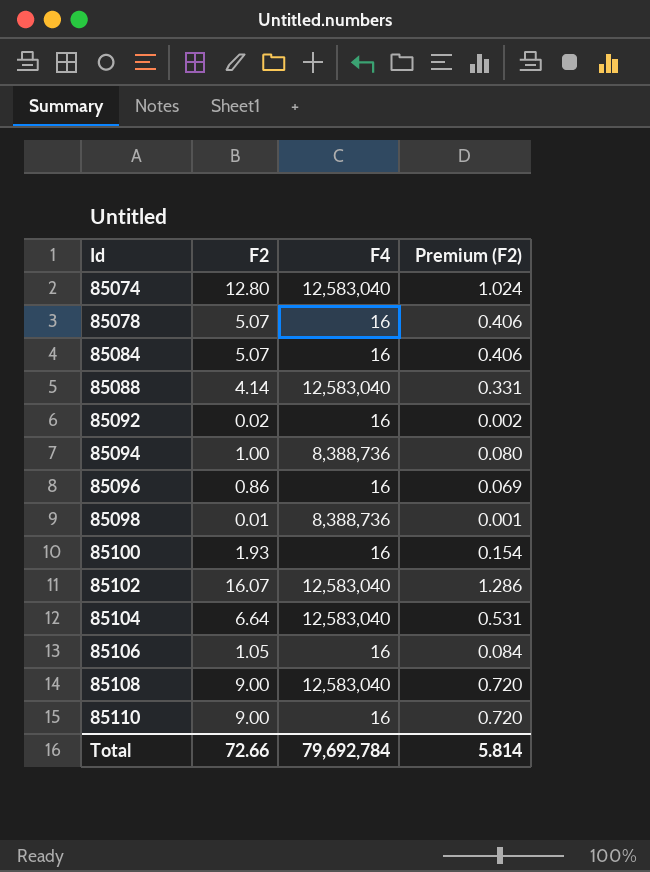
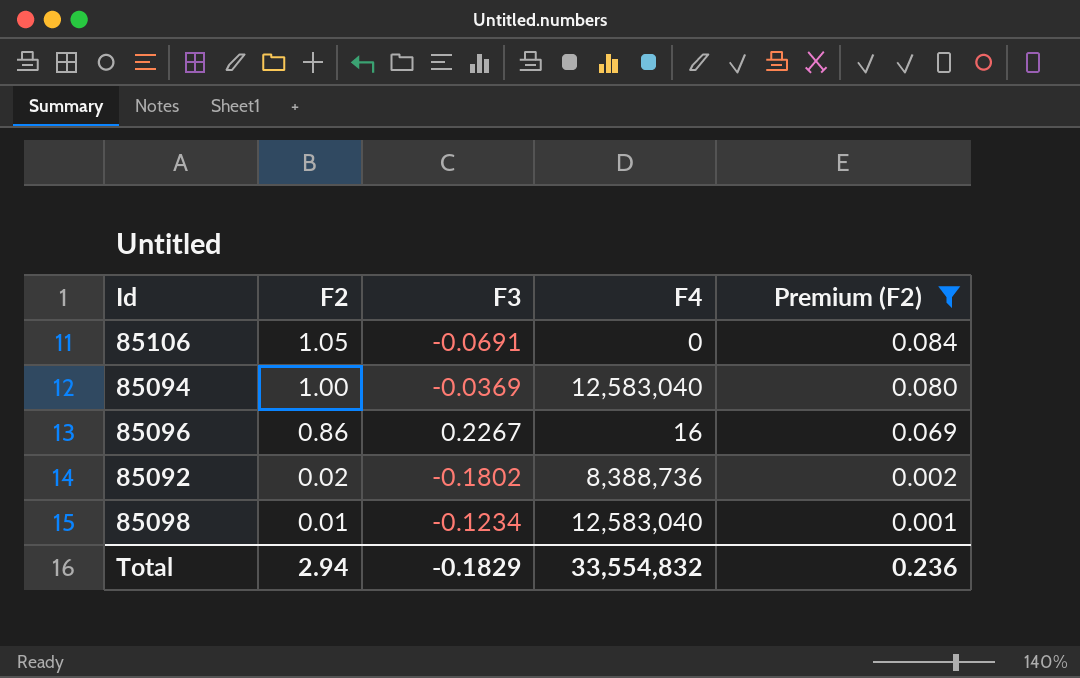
filter: none -> Premium (F2) <= 0.084
row order: Id ascending -> F2 descending
column F3 | position: none -> 3
85106 | F4: 16 -> 0
85094 | F4: 8,388,736 -> 12,583,040
85092 | F4: 16 -> 8,388,736
85098 | F4: 8,388,736 -> 12,583,040
Total | F2: 72.66 -> 2.94
Total | F4: 79,692,784 -> 33,554,832
Total | Premium (F2): 5.814 -> 0.236

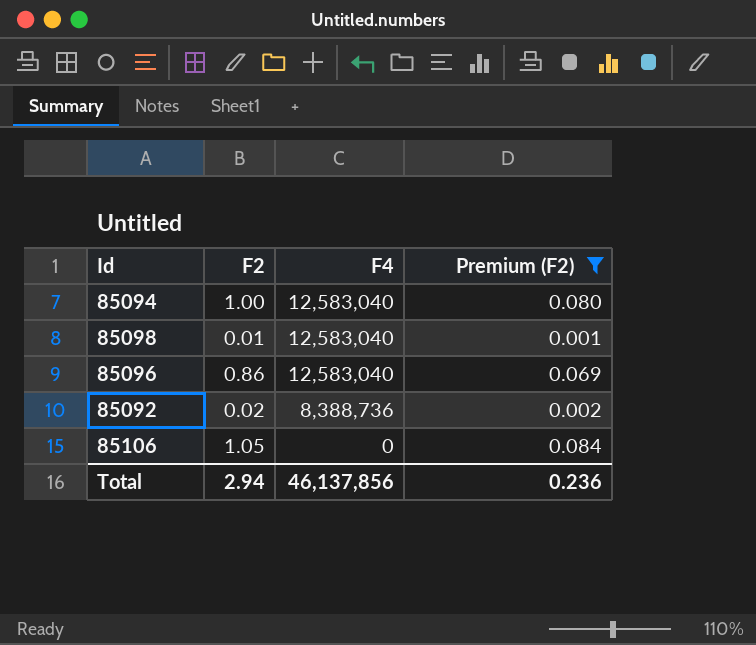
row order: F2 descending -> F4 descending
column F3 | position: 3 -> none
85096 | F4: 16 -> 12,583,040
Total | F4: 33,554,832 -> 46,137,856

